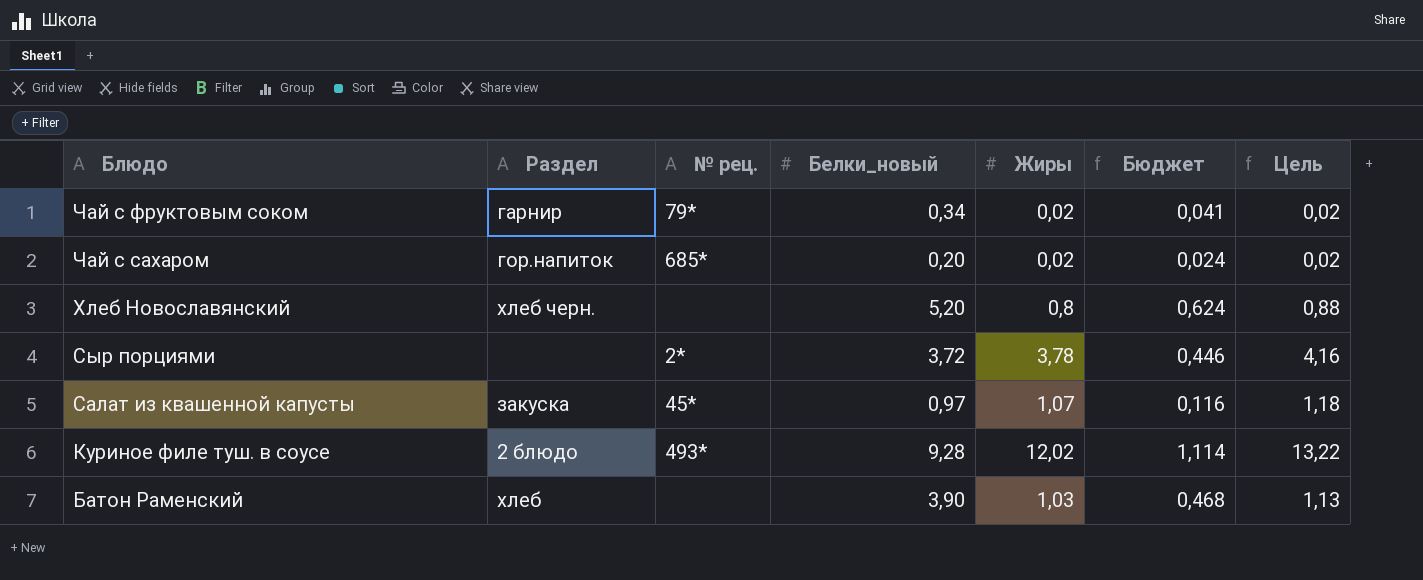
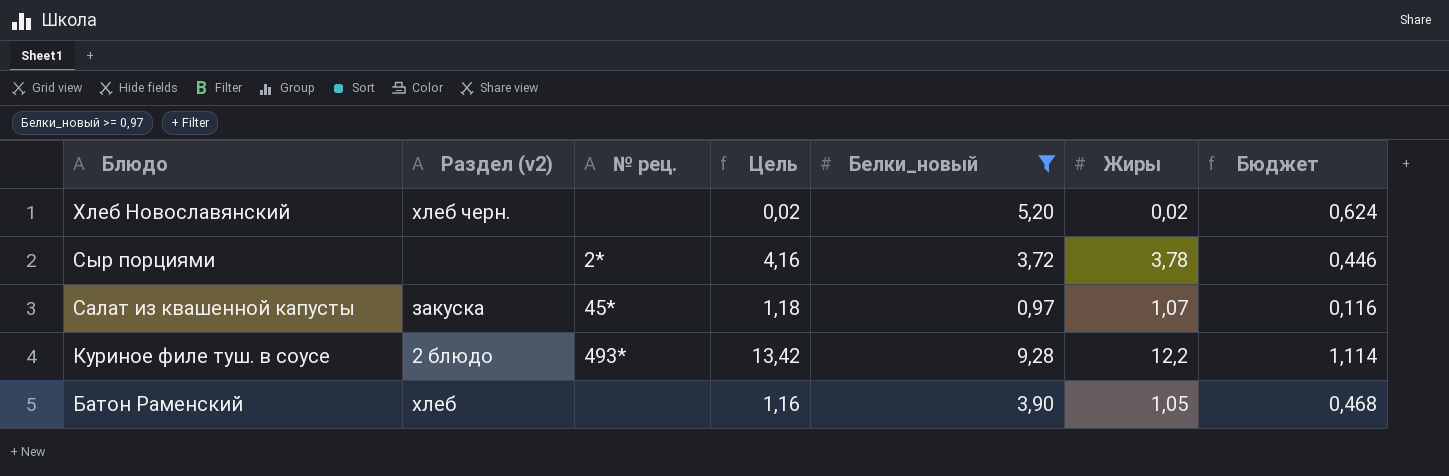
filter: none -> Белки_новый >= 0,97
column name: Раздел -> Раздел (v2)
column Цель | position: 7 -> 4
Хлеб Новославянский | Цель: 0,88 -> 0,02
Хлеб Новославянский | Жиры: 0,8 -> 0,02
Куриное филе туш. в соусе | Цель: 13,22 -> 13,42
Куриное филе туш. в соусе | Жиры: 12,02 -> 12,2
Батон Раменский | Цель: 1,13 -> 1,16
Батон Раменский | Жиры: 1,03 -> 1,05

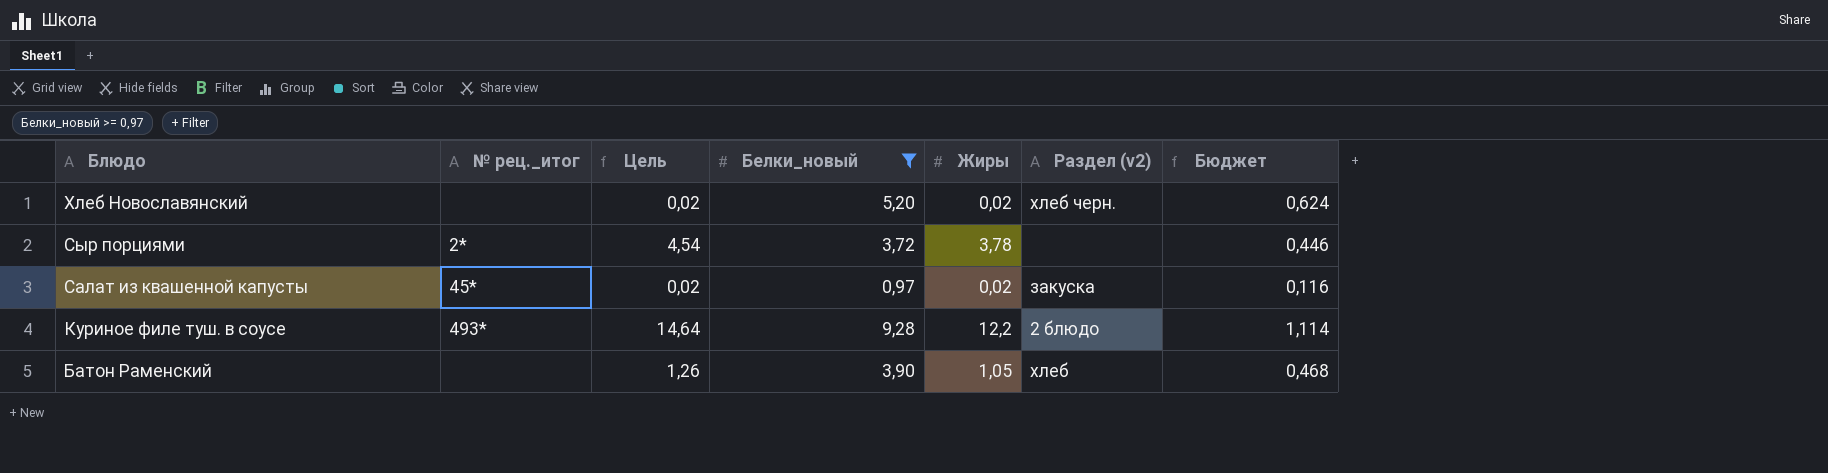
column name: № рец. -> № рец._итог
column Цель | formula: [Жиры] * 1,1 -> [Жиры] * 1,2
column Раздел (v2) | position: 2 -> 6
Салат из квашенной капусты | Жиры: 1,07 -> 0,02

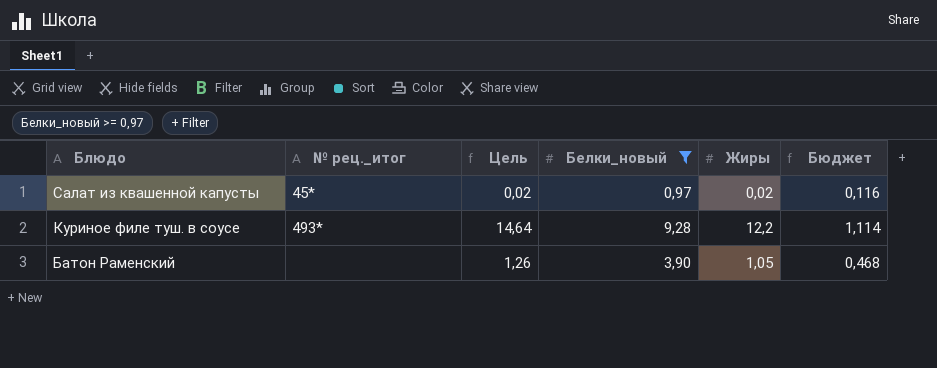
column Раздел (v2) | position: 6 -> none
row Хлеб Новославянский: none | 0,02 | 5,20 | 0,02 | хлеб черн. | 0,624 -> none
row Сыр порциями: 2* | 4,54 | 3,72 | 3,78 | none | 0,446 -> none

